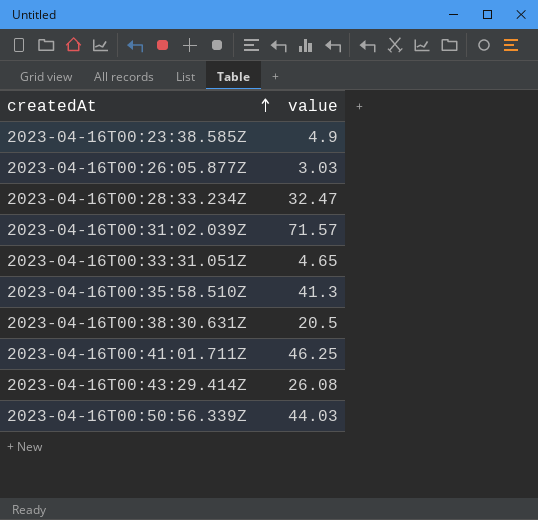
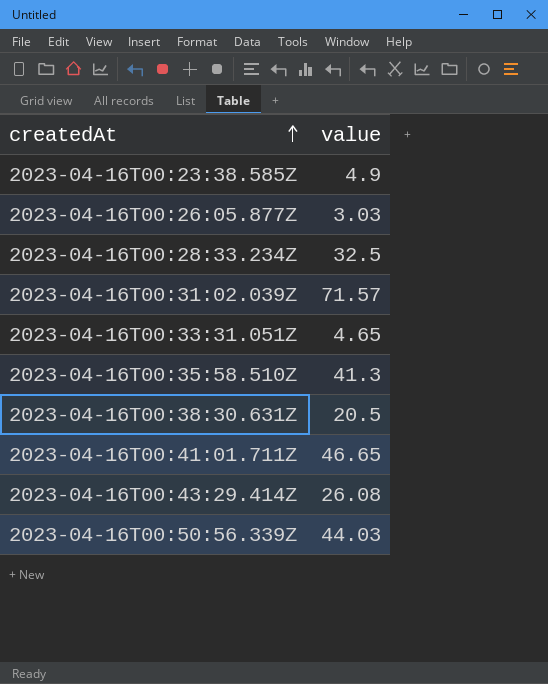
2023-04-16T00:28:33.234Z | value: 32.47 -> 32.5
2023-04-16T00:41:01.711Z | value: 46.25 -> 46.65

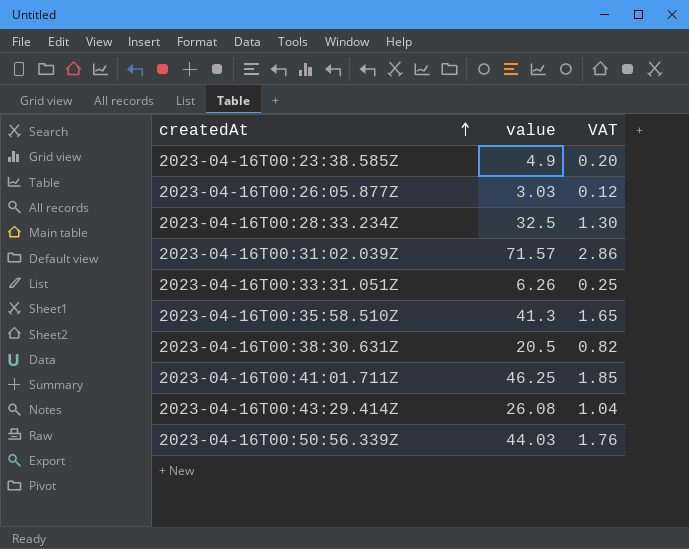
column VAT | formula: none -> [value] * 0.04
2023-04-16T00:33:31.051Z | value: 4.65 -> 6.26
2023-04-16T00:41:01.711Z | value: 46.65 -> 46.25

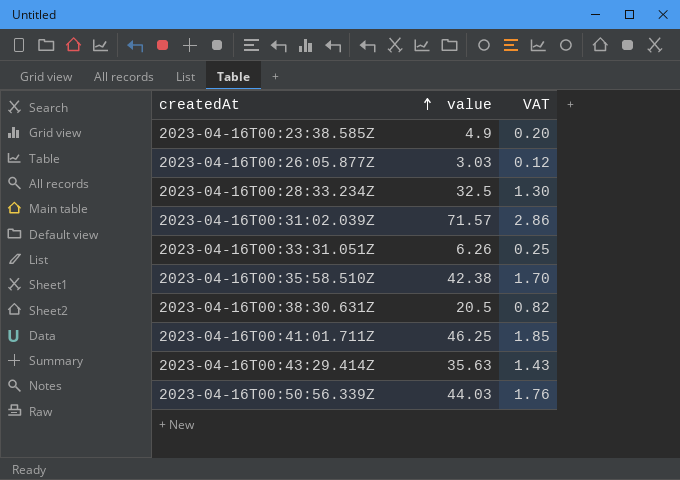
2023-04-16T00:35:58.510Z | value: 41.3 -> 42.38
2023-04-16T00:35:58.510Z | VAT: 1.65 -> 1.70
2023-04-16T00:43:29.414Z | value: 26.08 -> 35.63
2023-04-16T00:43:29.414Z | VAT: 1.04 -> 1.43

